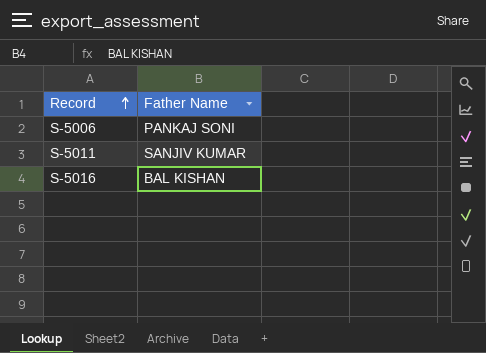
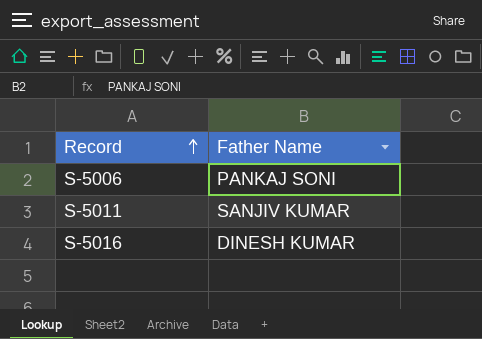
S-5016 | Father Name: BAL KISHAN -> DINESH KUMAR

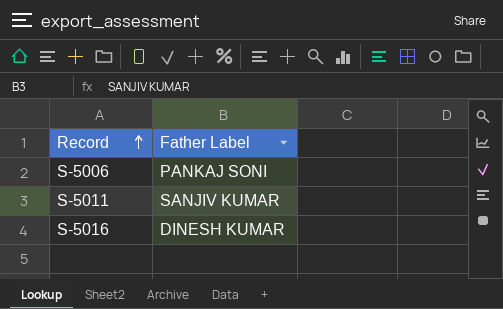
column name: Father Name -> Father Label

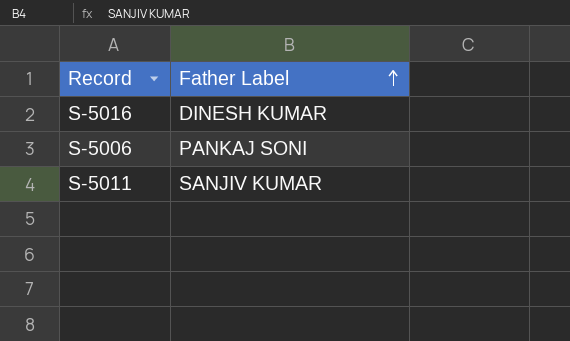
row order: Record ascending -> Father Label ascending

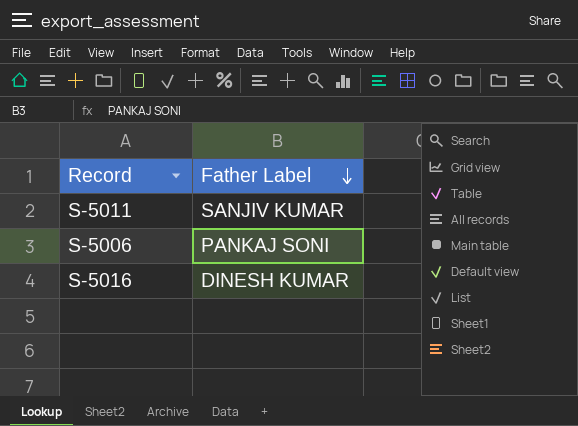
row order: Father Label ascending -> Father Label descending

